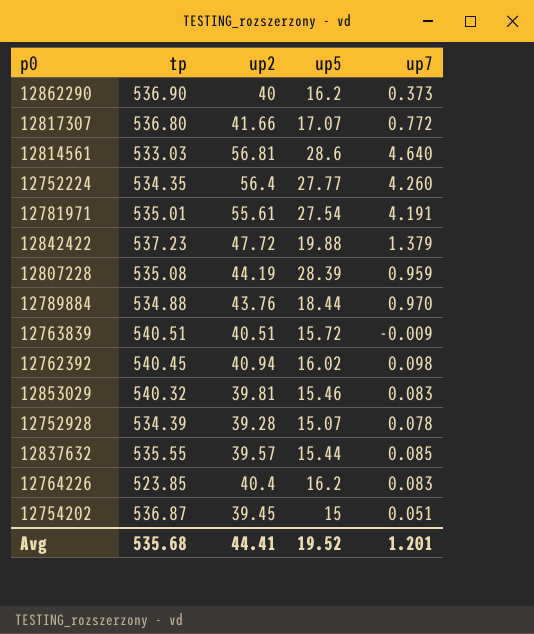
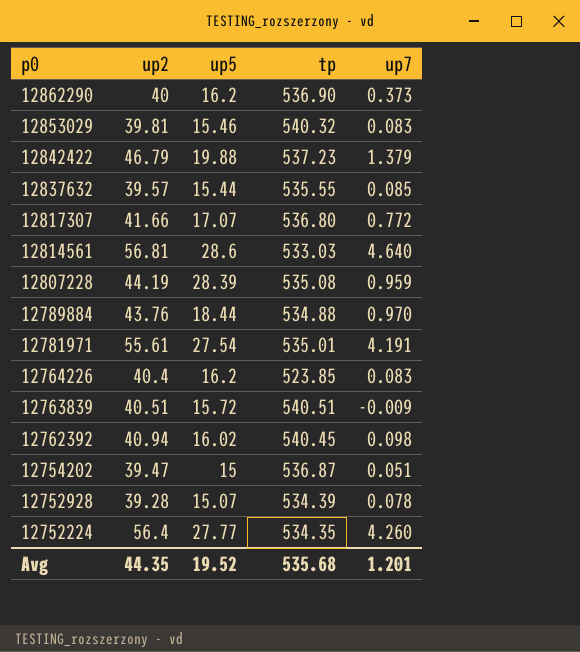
row order: none -> p0 descending
column tp | position: 2 -> 4
12842422 | up2: 47.72 -> 46.79
12754202 | up2: 39.45 -> 39.47
Avg | up2: 44.41 -> 44.35

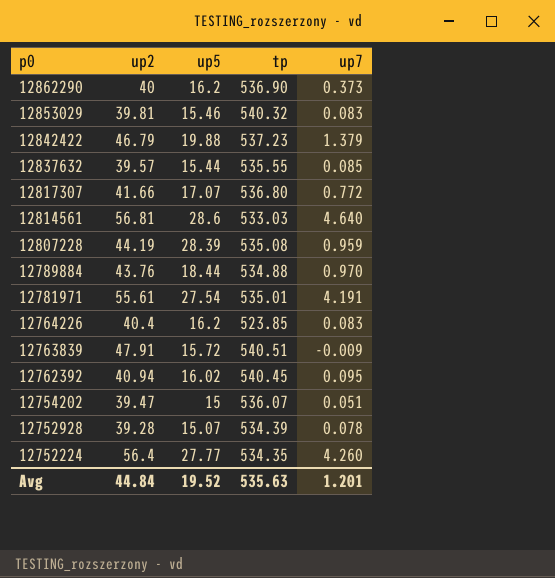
12763839 | up2: 40.51 -> 47.91
12762392 | up7: 0.098 -> 0.095
12754202 | tp: 536.87 -> 536.07
Avg | up2: 44.35 -> 44.84
Avg | tp: 535.68 -> 535.63

